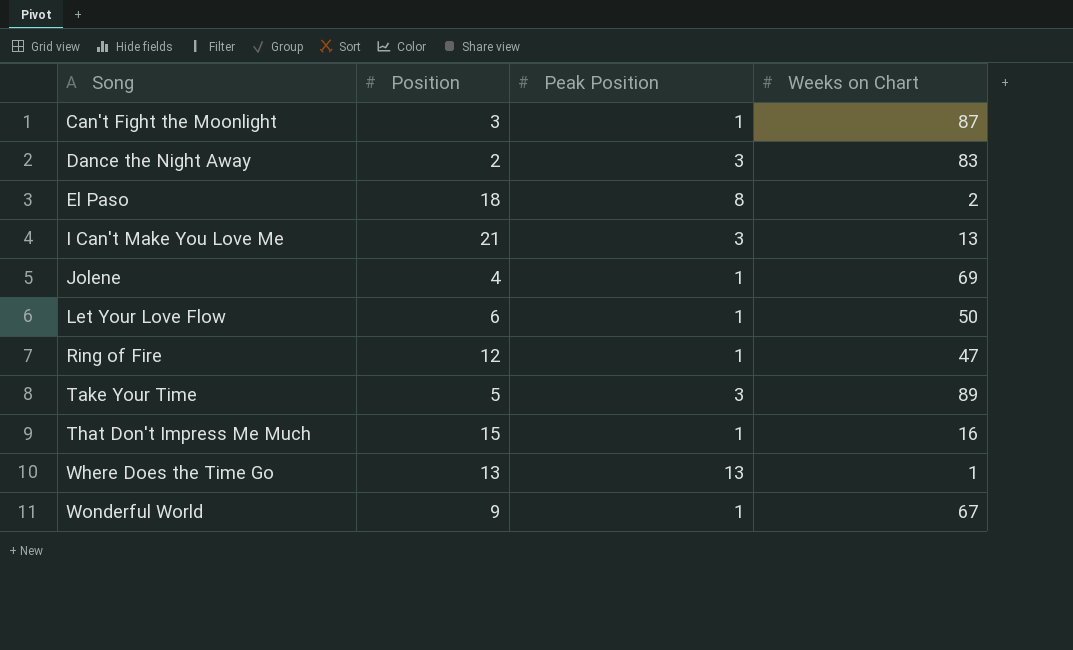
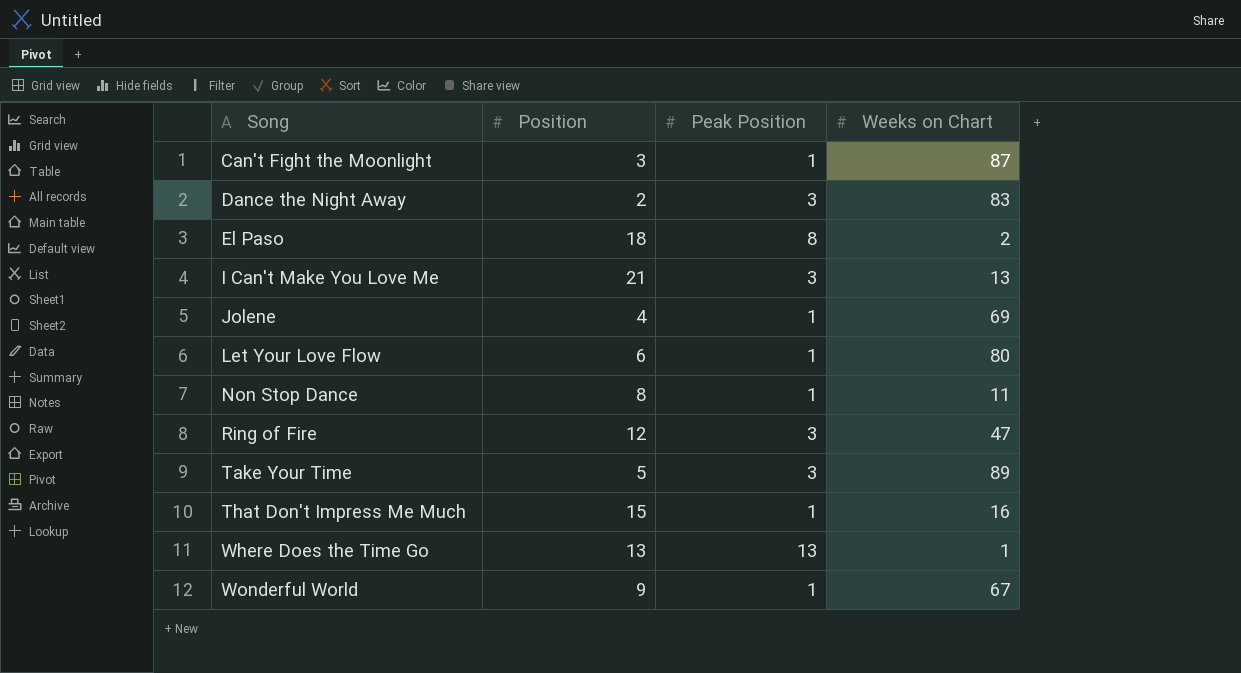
Let Your Love Flow | Weeks on Chart: 50 -> 80
row Non Stop Dance: none -> 8 | 1 | 11
Ring of Fire | Peak Position: 1 -> 3

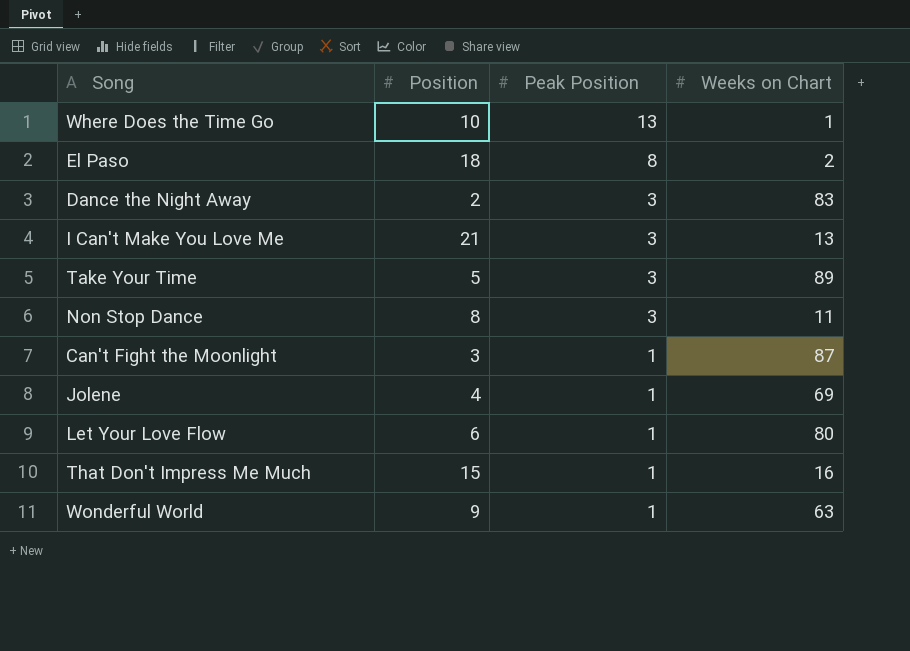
row order: Song ascending -> Peak Position descending
row Ring of Fire: 12 | 3 | 47 -> none
Where Does the Time Go | Position: 13 -> 10
Non Stop Dance | Peak Position: 1 -> 3
Wonderful World | Weeks on Chart: 67 -> 63

